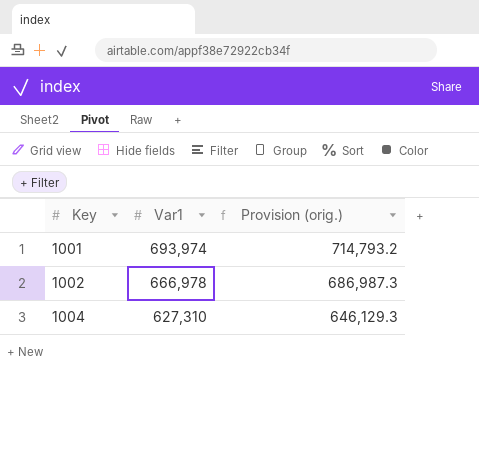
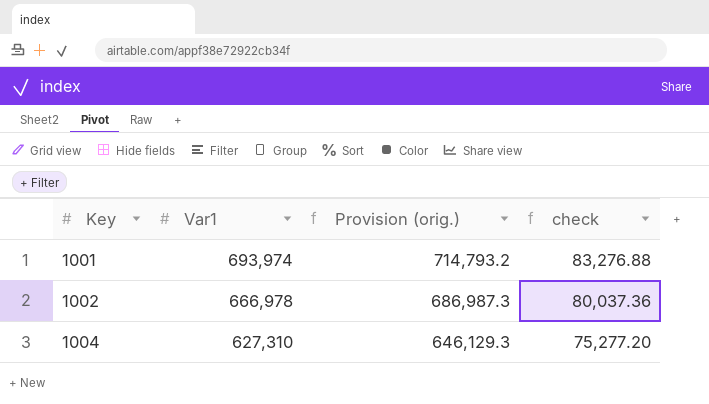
column check | formula: none -> [Var1] * 0.12

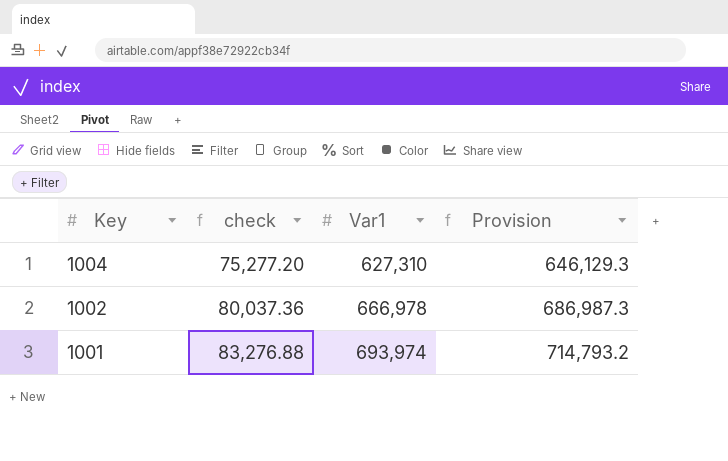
row order: Key ascending -> Key descending
column check | position: 4 -> 2
column name: Provision (orig.) -> Provision

